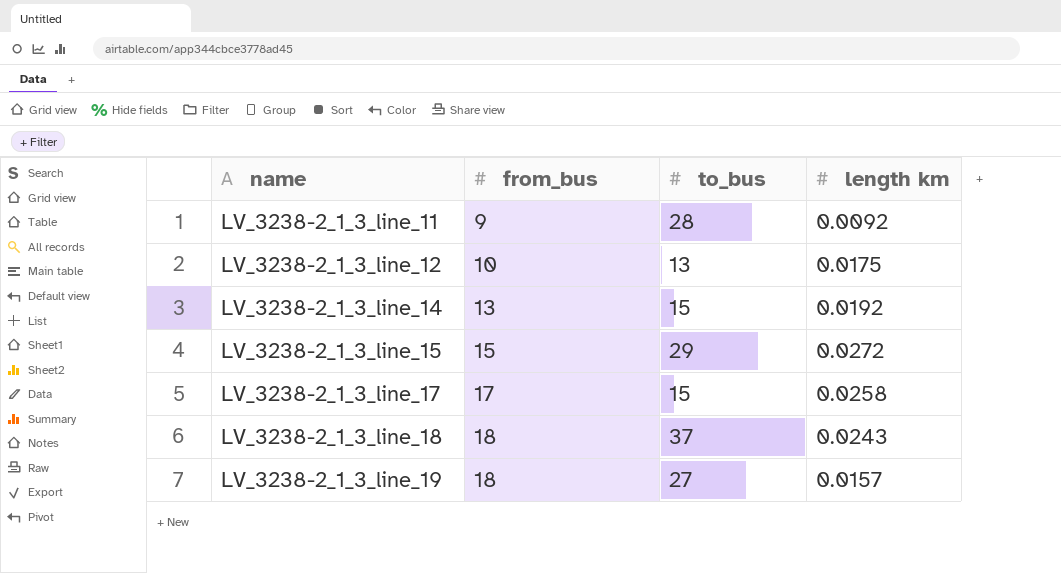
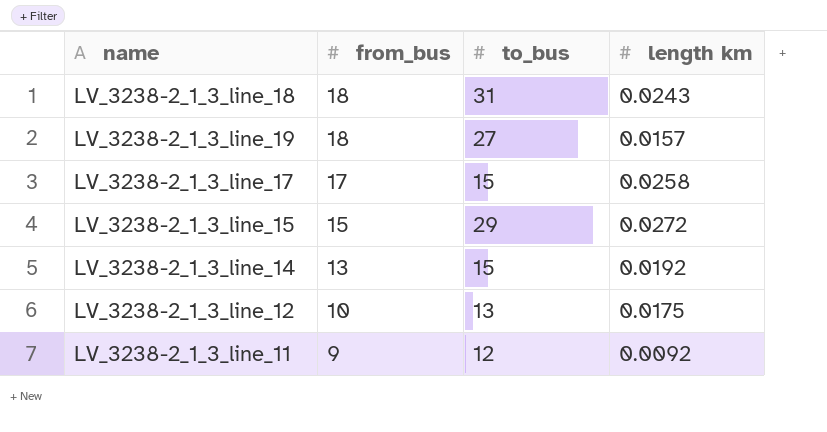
row order: name ascending -> from_bus descending
LV_3238-2_1_3_line_18 | to_bus: 37 -> 31
LV_3238-2_1_3_line_11 | to_bus: 28 -> 12

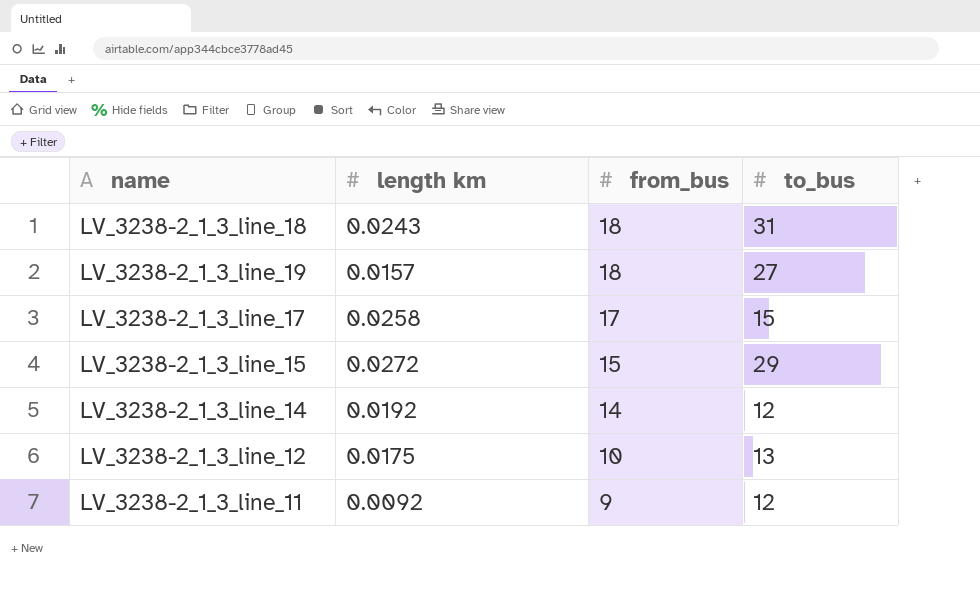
column length km | position: 4 -> 2
LV_3238-2_1_3_line_14 | from_bus: 13 -> 14
LV_3238-2_1_3_line_14 | to_bus: 15 -> 12

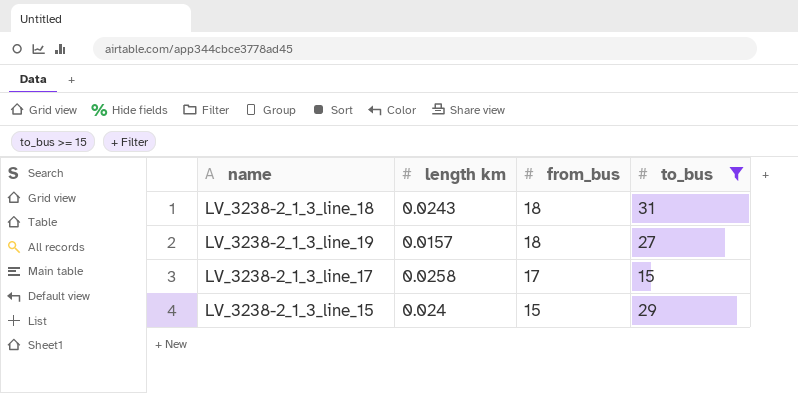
filter: none -> to_bus >= 15
LV_3238-2_1_3_line_15 | length km: 0.0272 -> 0.024

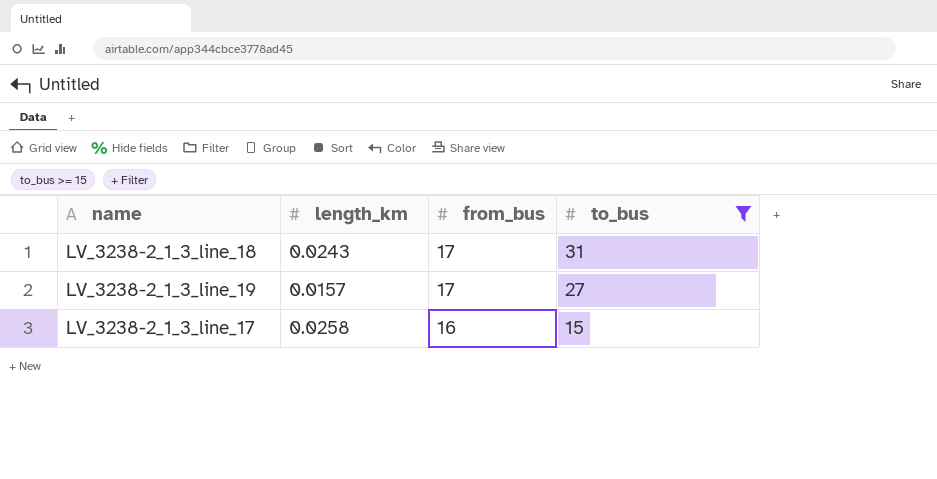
column name: length km -> length_km
row LV_3238-2_1_3_line_15: 0.024 | 15 | 29 -> none
LV_3238-2_1_3_line_18 | from_bus: 18 -> 17
LV_3238-2_1_3_line_19 | from_bus: 18 -> 17
LV_3238-2_1_3_line_17 | from_bus: 17 -> 16

